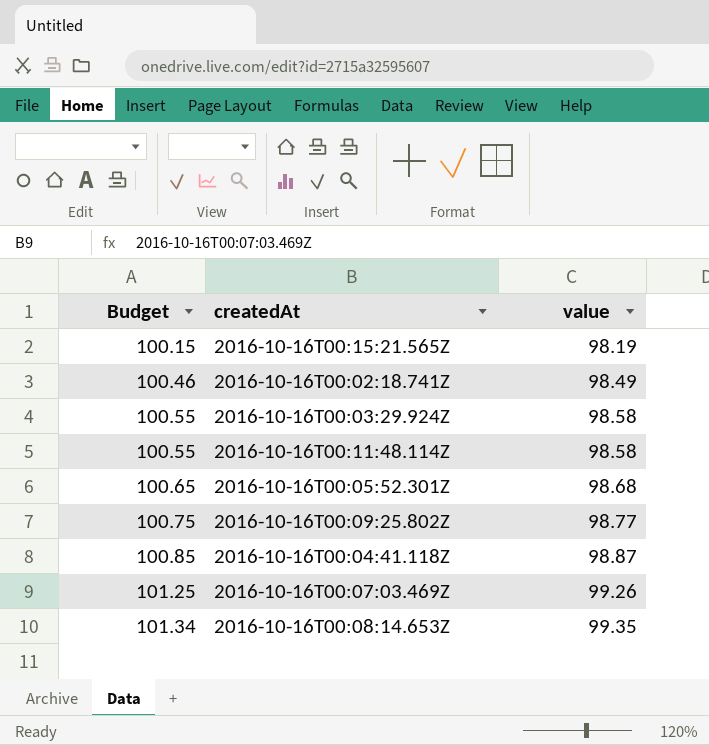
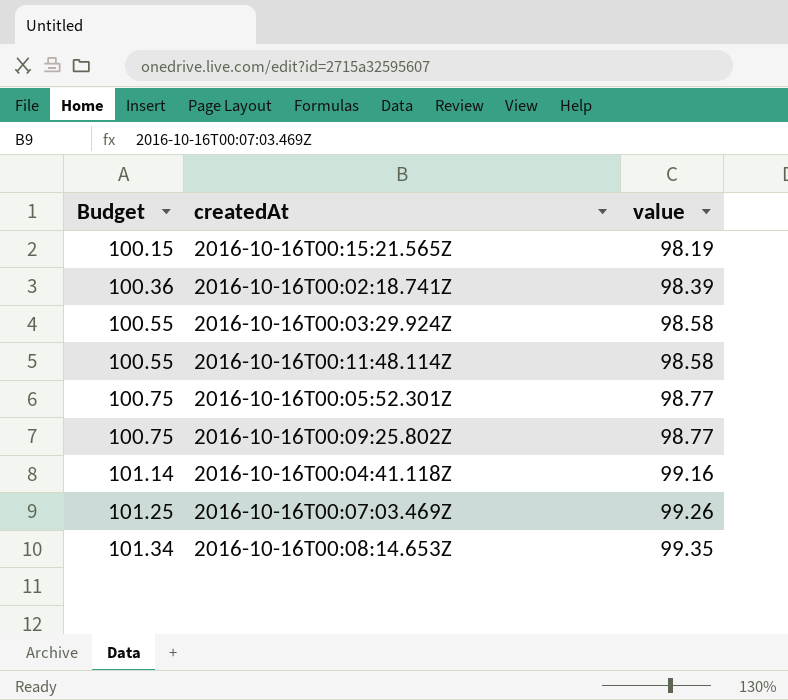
2016-10-16T00:02:18.741Z | Budget: 100.46 -> 100.36
2016-10-16T00:02:18.741Z | value: 98.49 -> 98.39
2016-10-16T00:05:52.301Z | Budget: 100.65 -> 100.75
2016-10-16T00:05:52.301Z | value: 98.68 -> 98.77
2016-10-16T00:04:41.118Z | Budget: 100.85 -> 101.14
2016-10-16T00:04:41.118Z | value: 98.87 -> 99.16

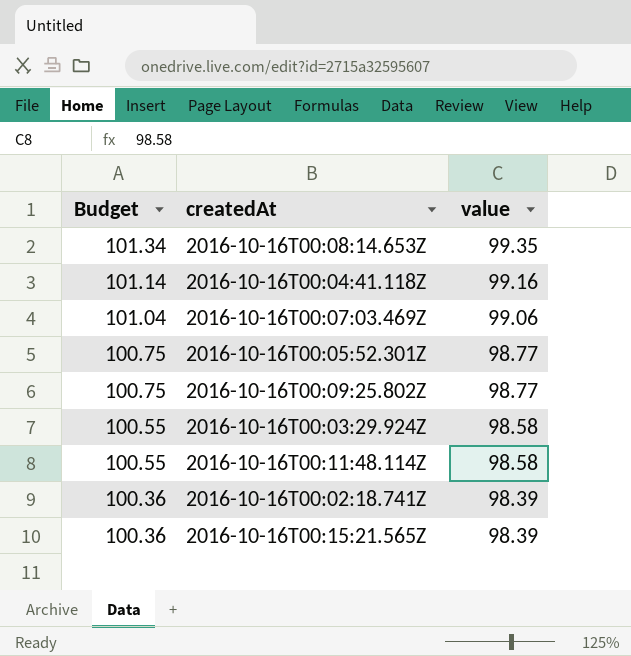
row order: Budget ascending -> Budget descending
2016-10-16T00:07:03.469Z | Budget: 101.25 -> 101.04
2016-10-16T00:07:03.469Z | value: 99.26 -> 99.06
2016-10-16T00:15:21.565Z | Budget: 100.15 -> 100.36
2016-10-16T00:15:21.565Z | value: 98.19 -> 98.39

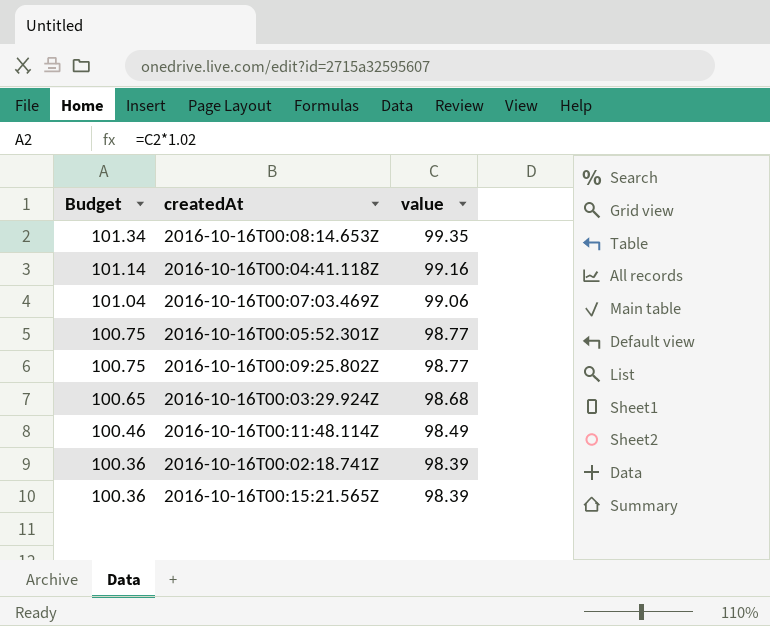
2016-10-16T00:03:29.924Z | Budget: 100.55 -> 100.65
2016-10-16T00:03:29.924Z | value: 98.58 -> 98.68
2016-10-16T00:11:48.114Z | Budget: 100.55 -> 100.46
2016-10-16T00:11:48.114Z | value: 98.58 -> 98.49

